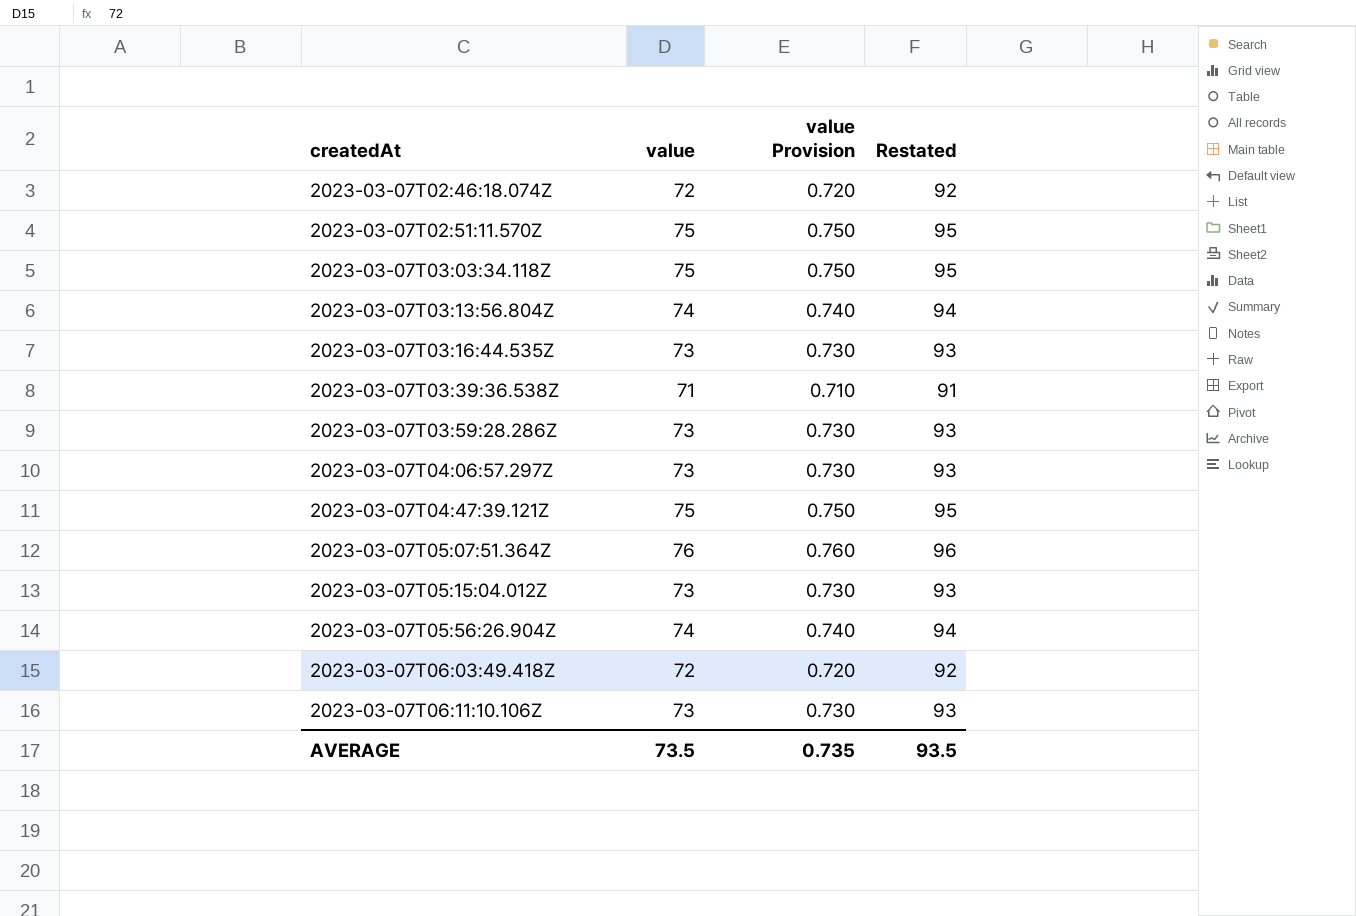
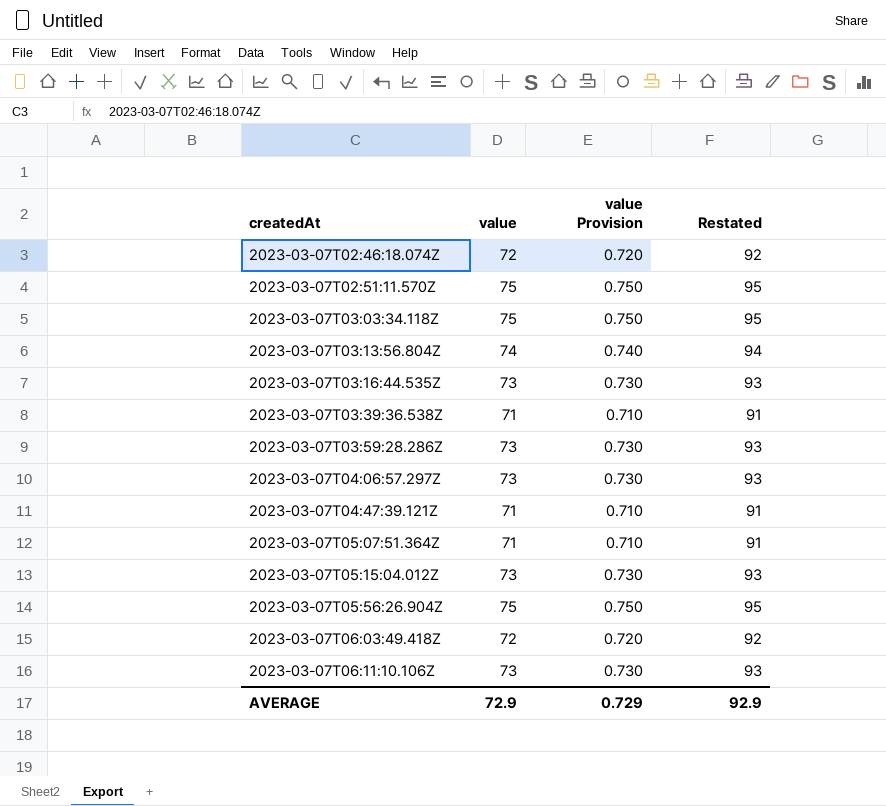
2023-03-07T04:47:39.121Z | value: 75 -> 71
2023-03-07T04:47:39.121Z | value Provision: 0.750 -> 0.710
2023-03-07T04:47:39.121Z | Restated: 95 -> 91
2023-03-07T05:07:51.364Z | value: 76 -> 71
2023-03-07T05:07:51.364Z | value Provision: 0.760 -> 0.710
2023-03-07T05:07:51.364Z | Restated: 96 -> 91
2023-03-07T05:56:26.904Z | value: 74 -> 75
2023-03-07T05:56:26.904Z | value Provision: 0.740 -> 0.750
2023-03-07T05:56:26.904Z | Restated: 94 -> 95
AVERAGE | value: 73.5 -> 72.9
AVERAGE | value Provision: 0.735 -> 0.729
AVERAGE | Restated: 93.5 -> 92.9

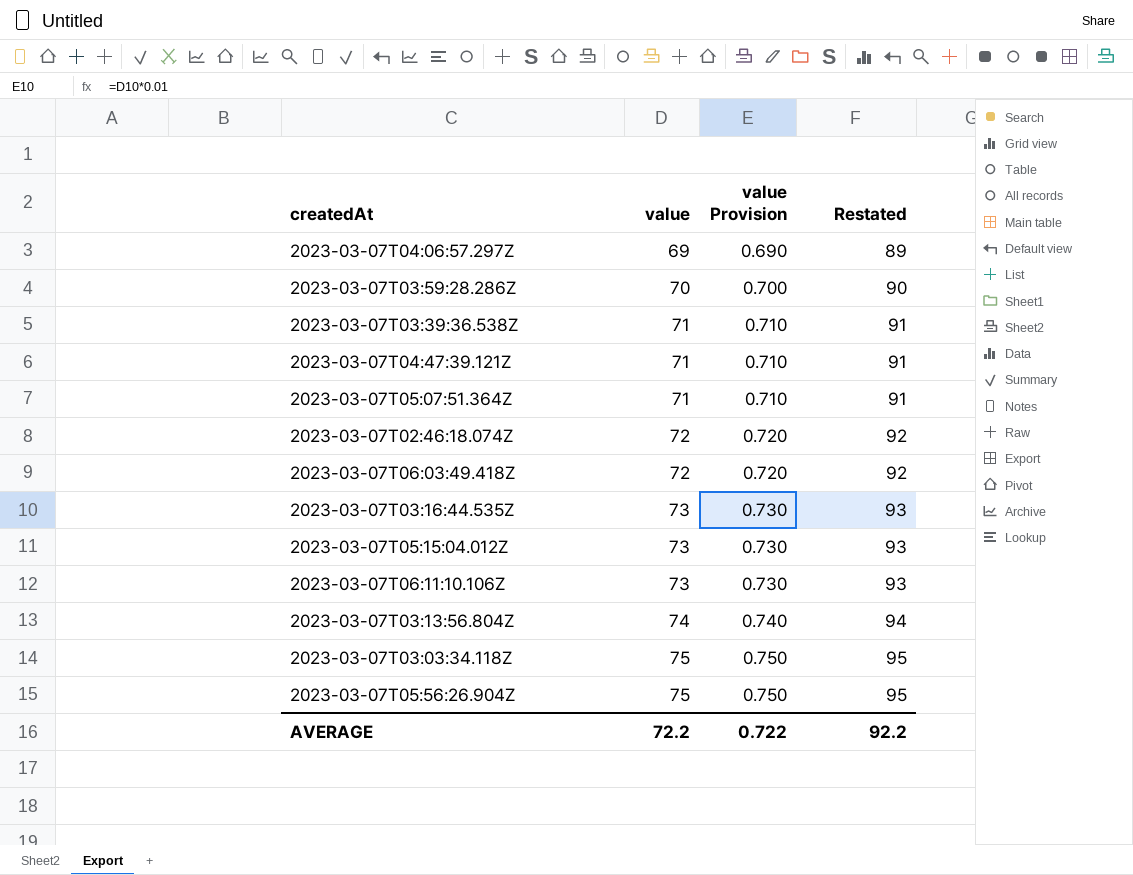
row order: createdAt ascending -> value ascending
row 2023-03-07T02:51:11.570Z: 75 | 0.750 | 95 -> none
2023-03-07T04:06:57.297Z | value: 73 -> 69
2023-03-07T04:06:57.297Z | value Provision: 0.730 -> 0.690
2023-03-07T04:06:57.297Z | Restated: 93 -> 89
2023-03-07T03:59:28.286Z | value: 73 -> 70
2023-03-07T03:59:28.286Z | value Provision: 0.730 -> 0.700
2023-03-07T03:59:28.286Z | Restated: 93 -> 90
AVERAGE | value: 72.9 -> 72.2
AVERAGE | value Provision: 0.729 -> 0.722
AVERAGE | Restated: 92.9 -> 92.2

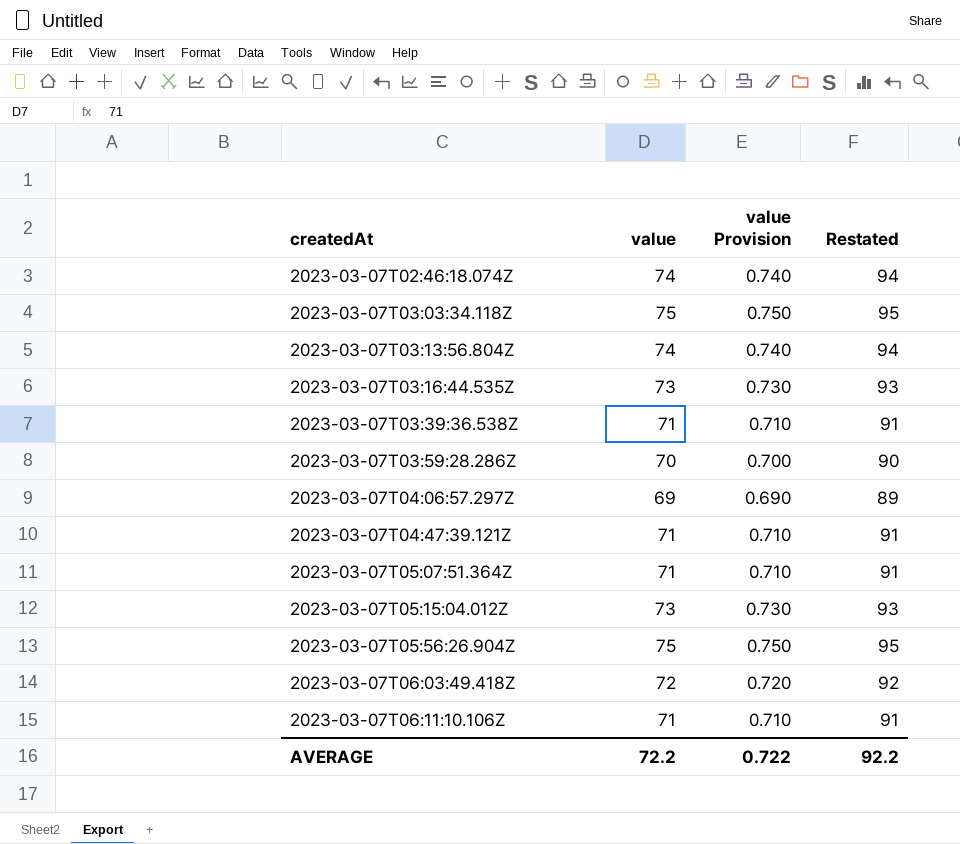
row order: value ascending -> createdAt ascending
2023-03-07T02:46:18.074Z | value: 72 -> 74
2023-03-07T02:46:18.074Z | value Provision: 0.720 -> 0.740
2023-03-07T02:46:18.074Z | Restated: 92 -> 94
2023-03-07T06:11:10.106Z | value: 73 -> 71
2023-03-07T06:11:10.106Z | value Provision: 0.730 -> 0.710
2023-03-07T06:11:10.106Z | Restated: 93 -> 91

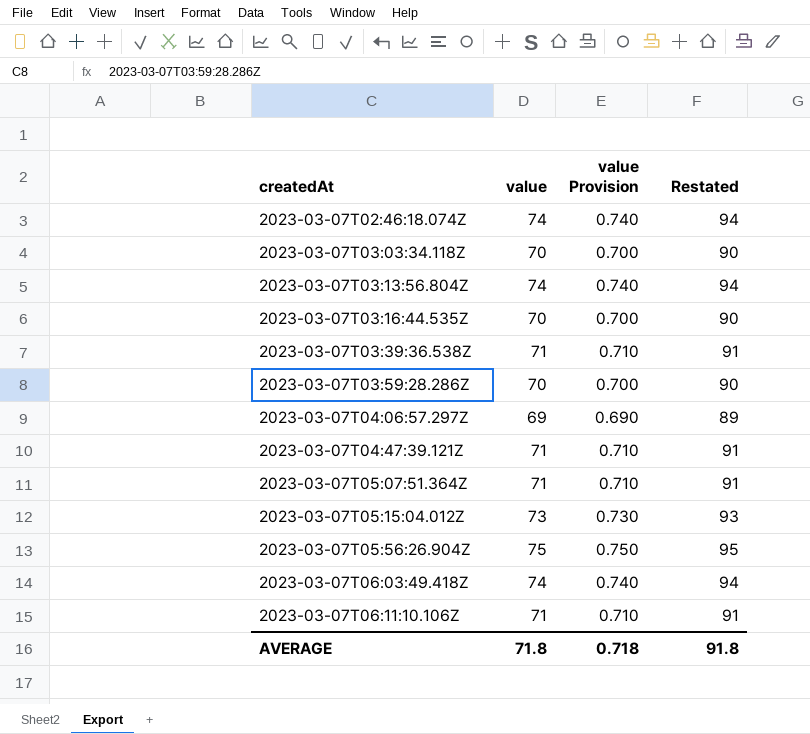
2023-03-07T03:03:34.118Z | value: 75 -> 70
2023-03-07T03:03:34.118Z | value Provision: 0.750 -> 0.700
2023-03-07T03:03:34.118Z | Restated: 95 -> 90
2023-03-07T03:16:44.535Z | value: 73 -> 70
2023-03-07T03:16:44.535Z | value Provision: 0.730 -> 0.700
2023-03-07T03:16:44.535Z | Restated: 93 -> 90
2023-03-07T06:03:49.418Z | value: 72 -> 74
2023-03-07T06:03:49.418Z | value Provision: 0.720 -> 0.740
2023-03-07T06:03:49.418Z | Restated: 92 -> 94
AVERAGE | value: 72.2 -> 71.8
AVERAGE | value Provision: 0.722 -> 0.718
AVERAGE | Restated: 92.2 -> 91.8

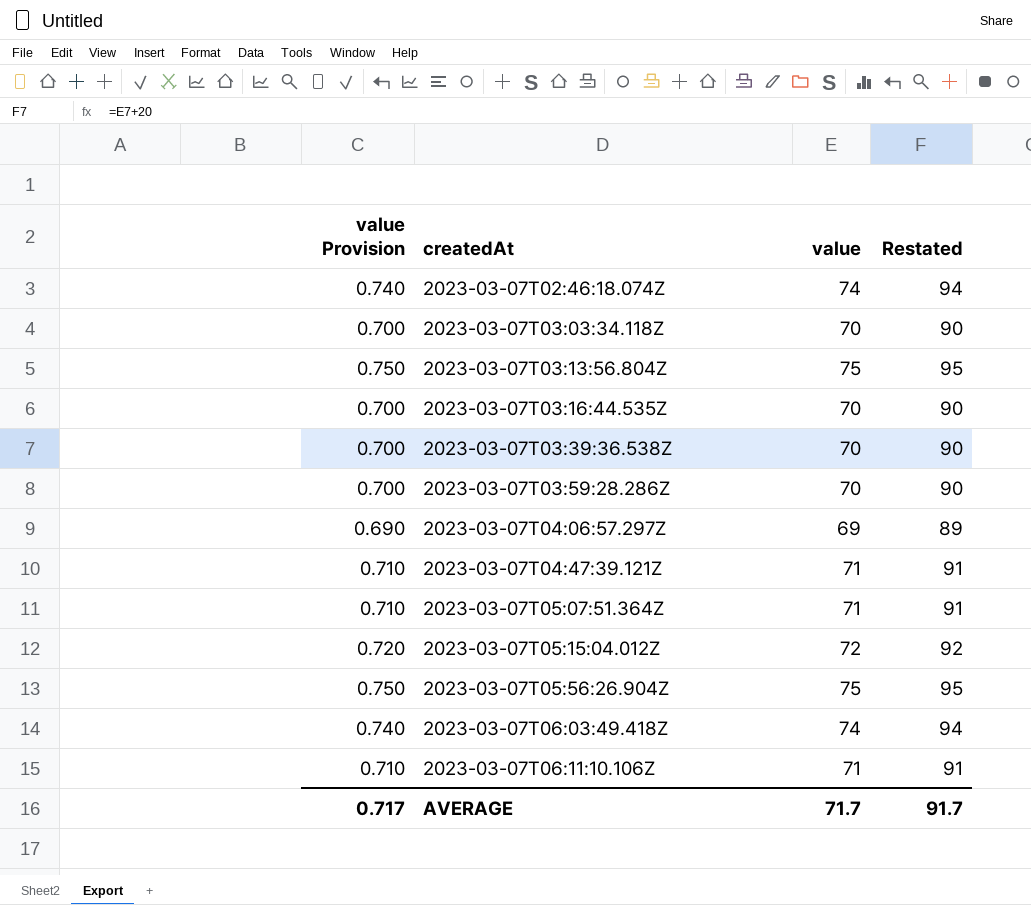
column value Provision | position: 3 -> 1
2023-03-07T03:13:56.804Z | value Provision: 0.740 -> 0.750
2023-03-07T03:13:56.804Z | value: 74 -> 75
2023-03-07T03:13:56.804Z | Restated: 94 -> 95
2023-03-07T03:39:36.538Z | value Provision: 0.710 -> 0.700
2023-03-07T03:39:36.538Z | value: 71 -> 70
2023-03-07T03:39:36.538Z | Restated: 91 -> 90
2023-03-07T05:15:04.012Z | value Provision: 0.730 -> 0.720
2023-03-07T05:15:04.012Z | value: 73 -> 72
2023-03-07T05:15:04.012Z | Restated: 93 -> 92
AVERAGE | value Provision: 0.718 -> 0.717
AVERAGE | value: 71.8 -> 71.7
AVERAGE | Restated: 91.8 -> 91.7

